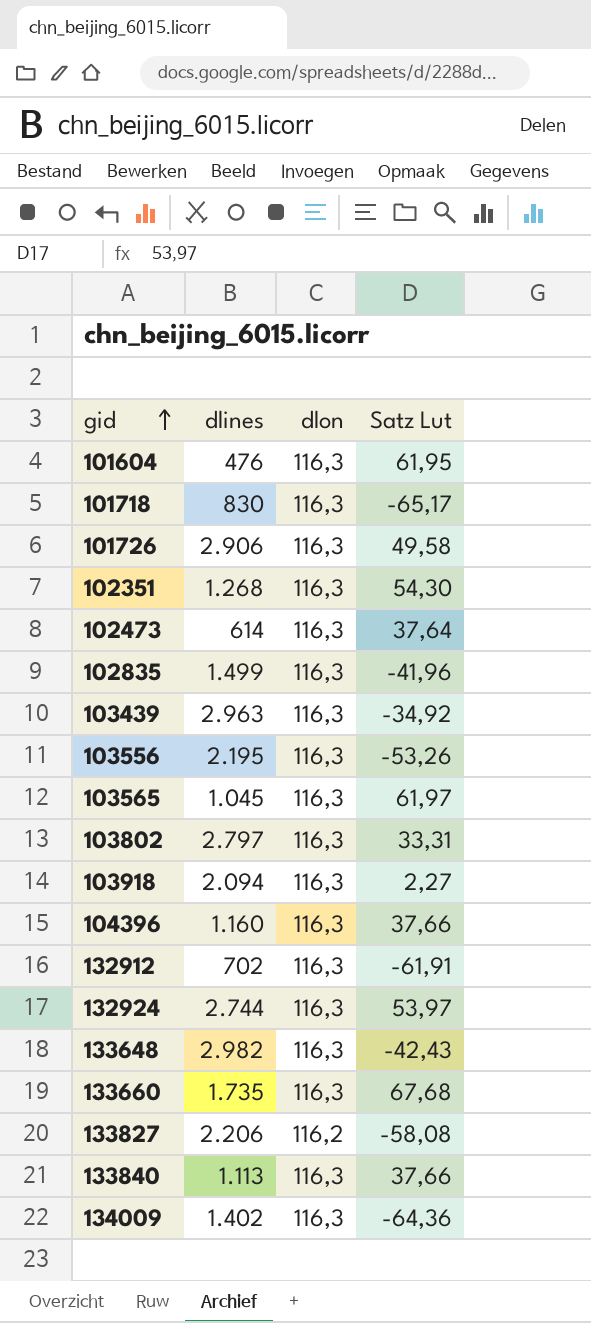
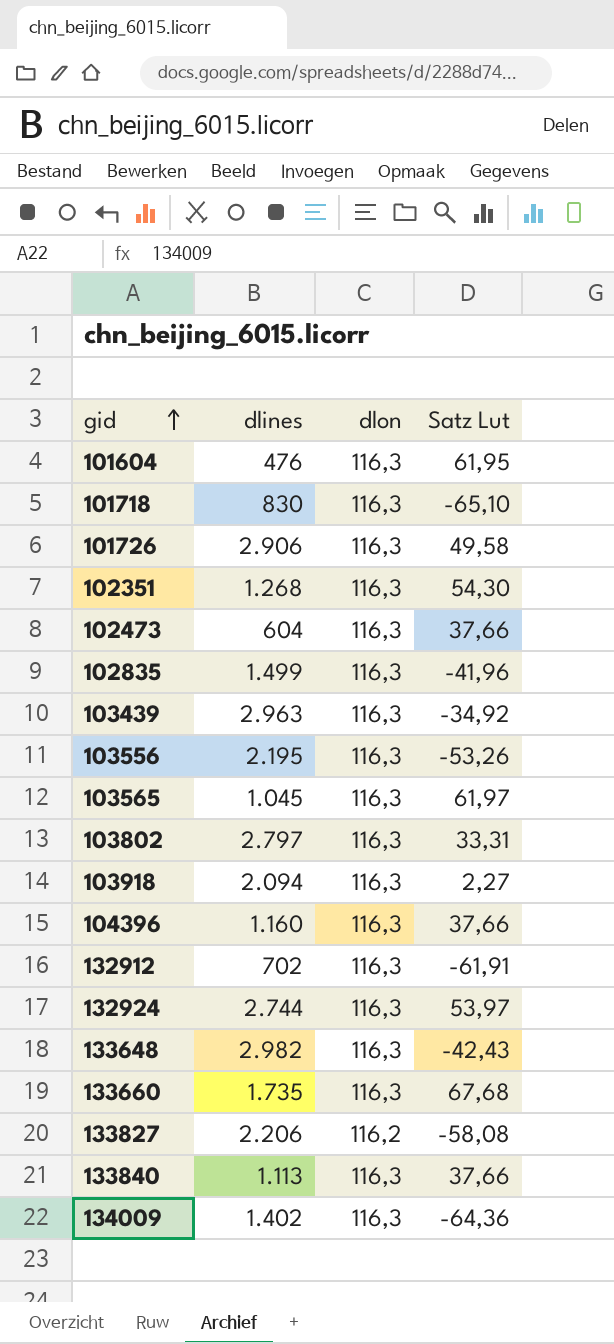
101718 | Satz Lut: -65,17 -> -65,10
102473 | dlines: 614 -> 604
102473 | Satz Lut: 37,64 -> 37,66

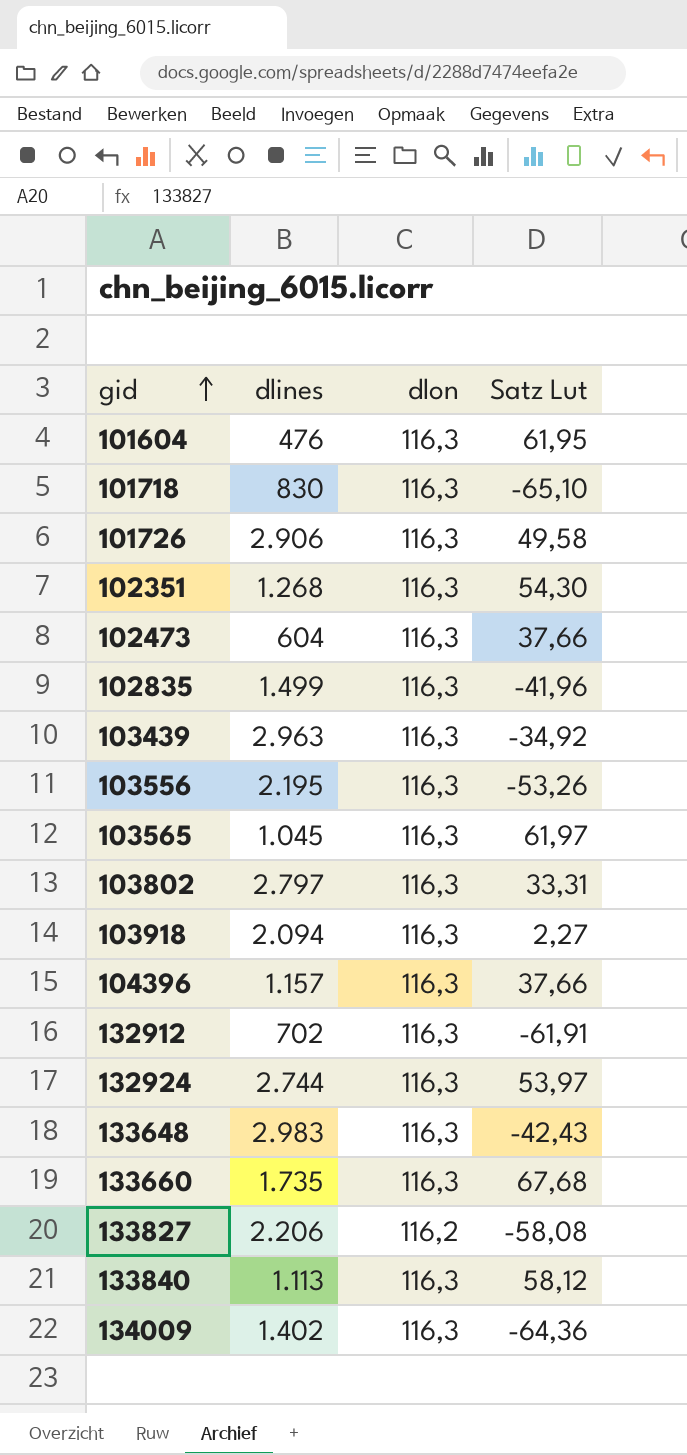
104396 | dlines: 1.160 -> 1.157
133648 | dlines: 2.982 -> 2.983
133840 | Satz Lut: 37,66 -> 58,12

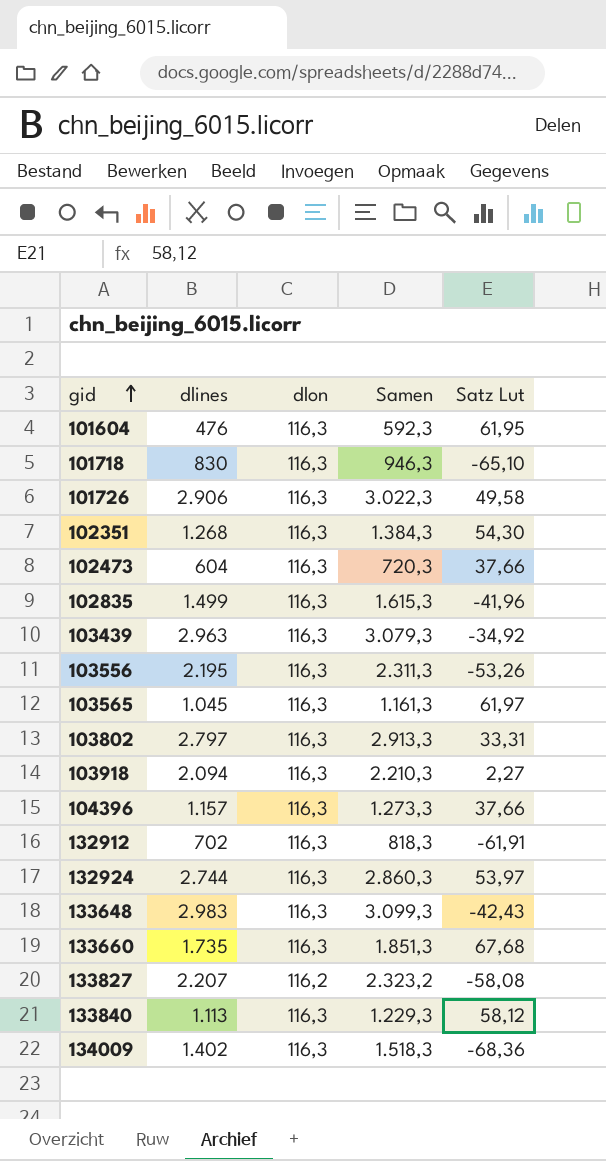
column Samen | formula: none -> [dlines] + [dlon]
133827 | dlines: 2.206 -> 2.207
134009 | Satz Lut: -64,36 -> -68,36

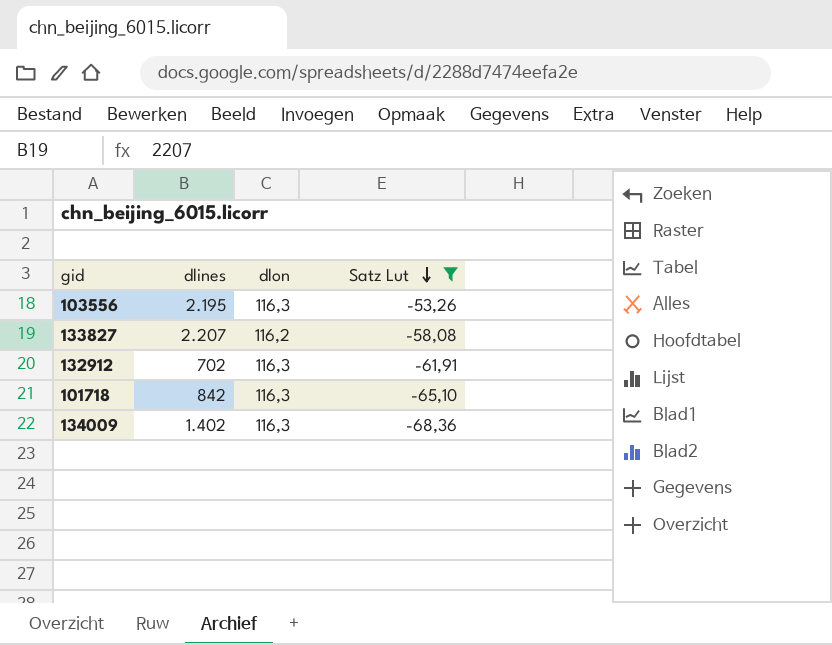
filter: none -> Satz Lut <= -53,26
row order: gid ascending -> Satz Lut descending
column Samen | formula: [dlines] + [dlon] -> none
101718 | dlines: 830 -> 842

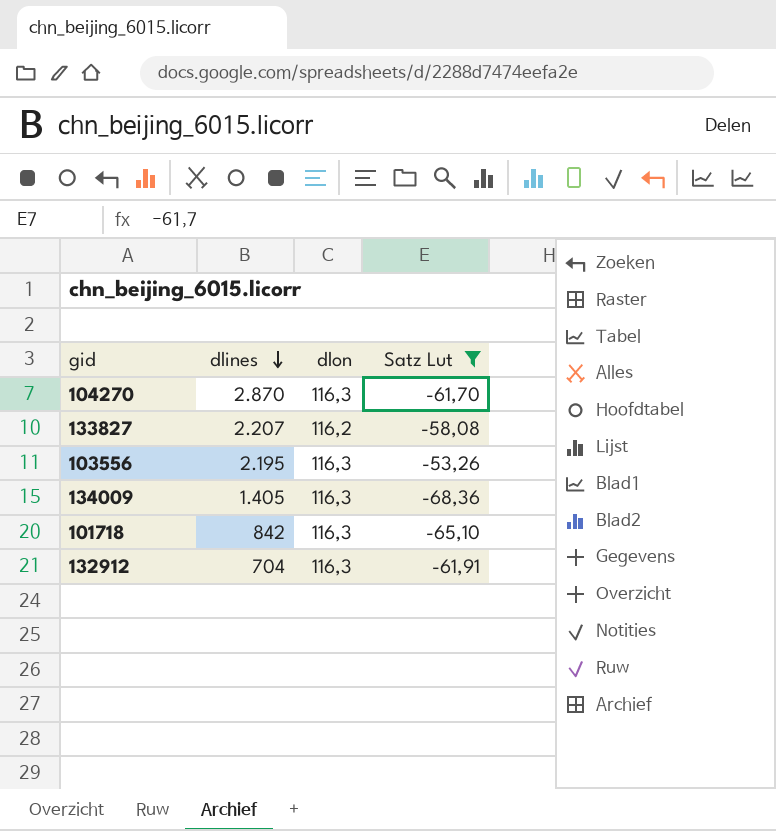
row order: Satz Lut descending -> dlines descending
row 104270: none -> 2.870 | 116,3 | -61,70
134009 | dlines: 1.402 -> 1.405
132912 | dlines: 702 -> 704

